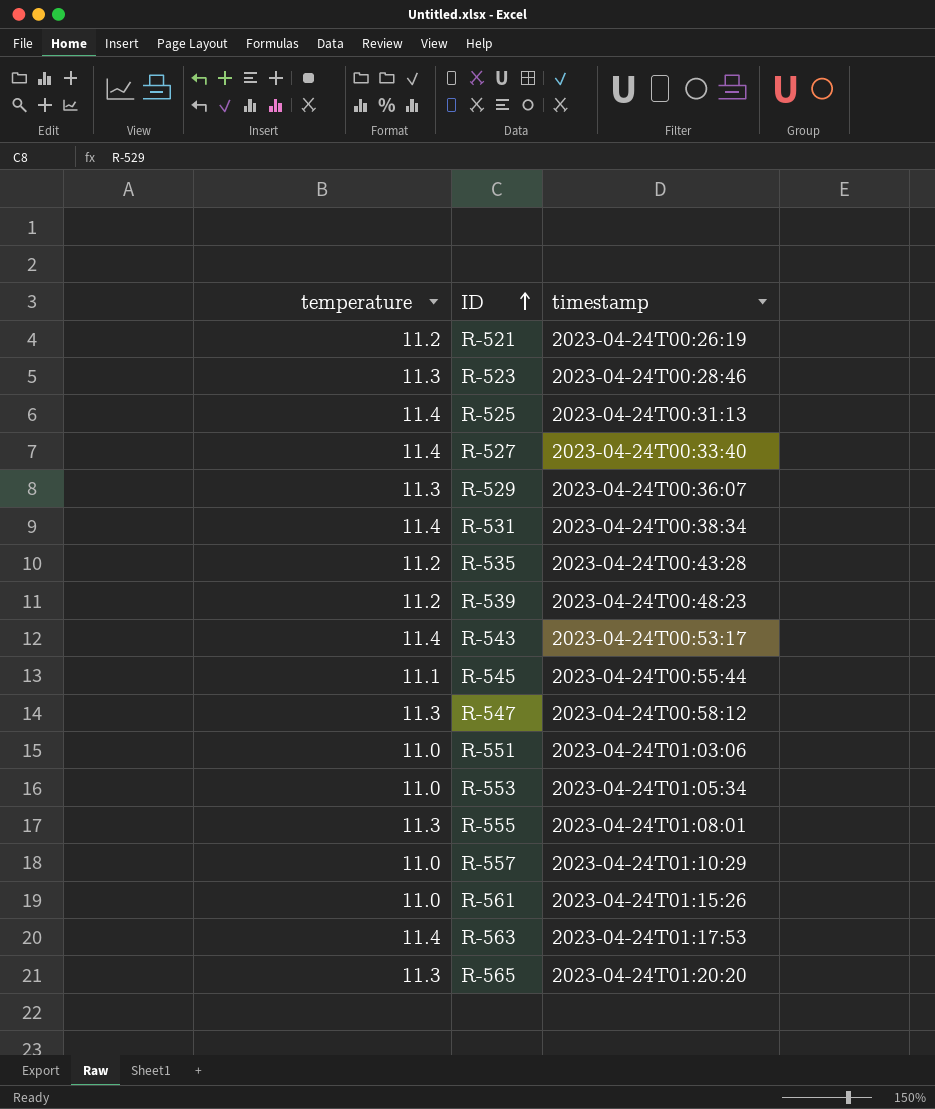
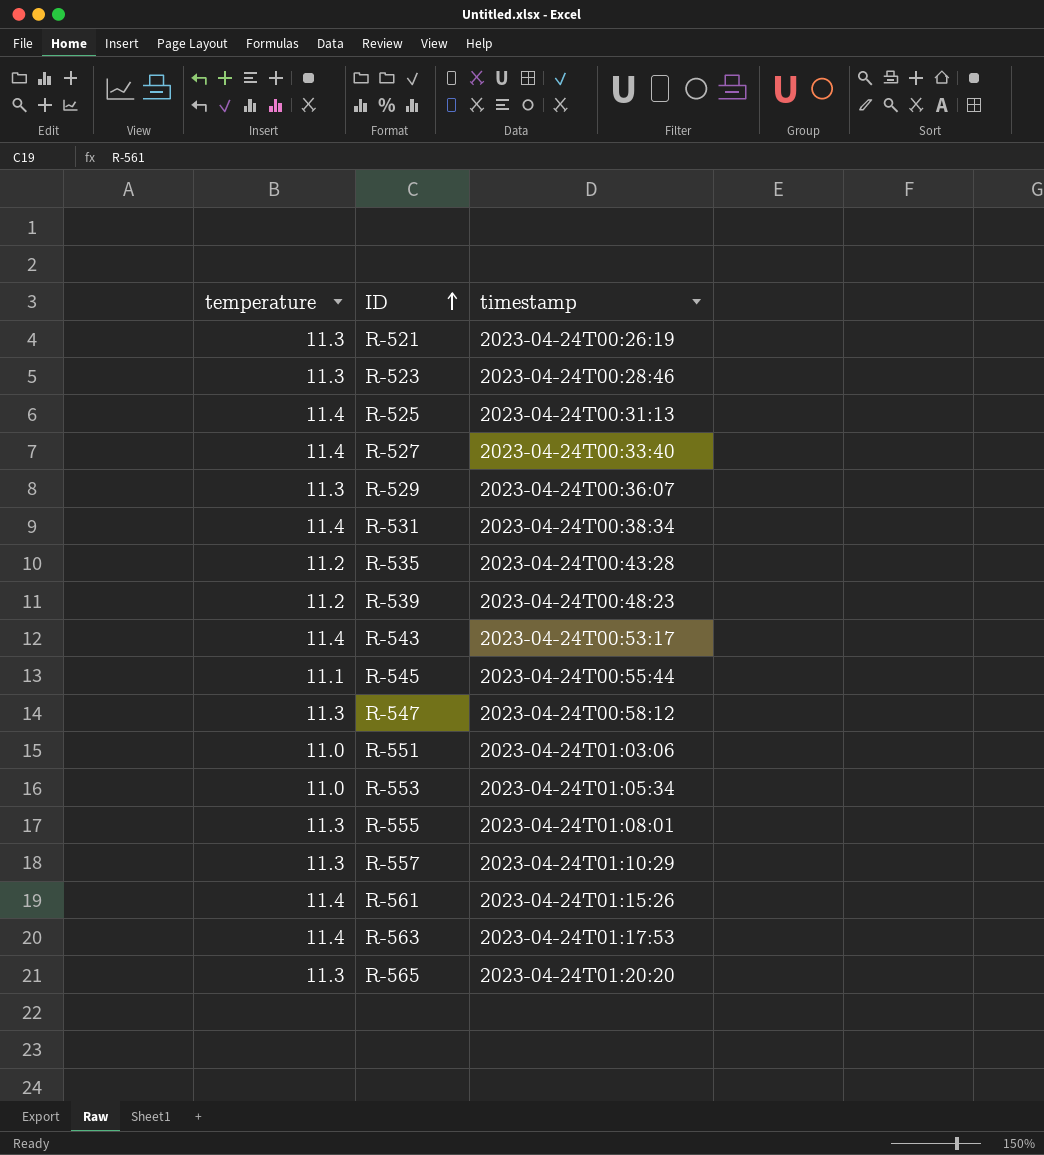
R-521 | temperature: 11.2 -> 11.3
R-557 | temperature: 11.0 -> 11.3
R-561 | temperature: 11.0 -> 11.4

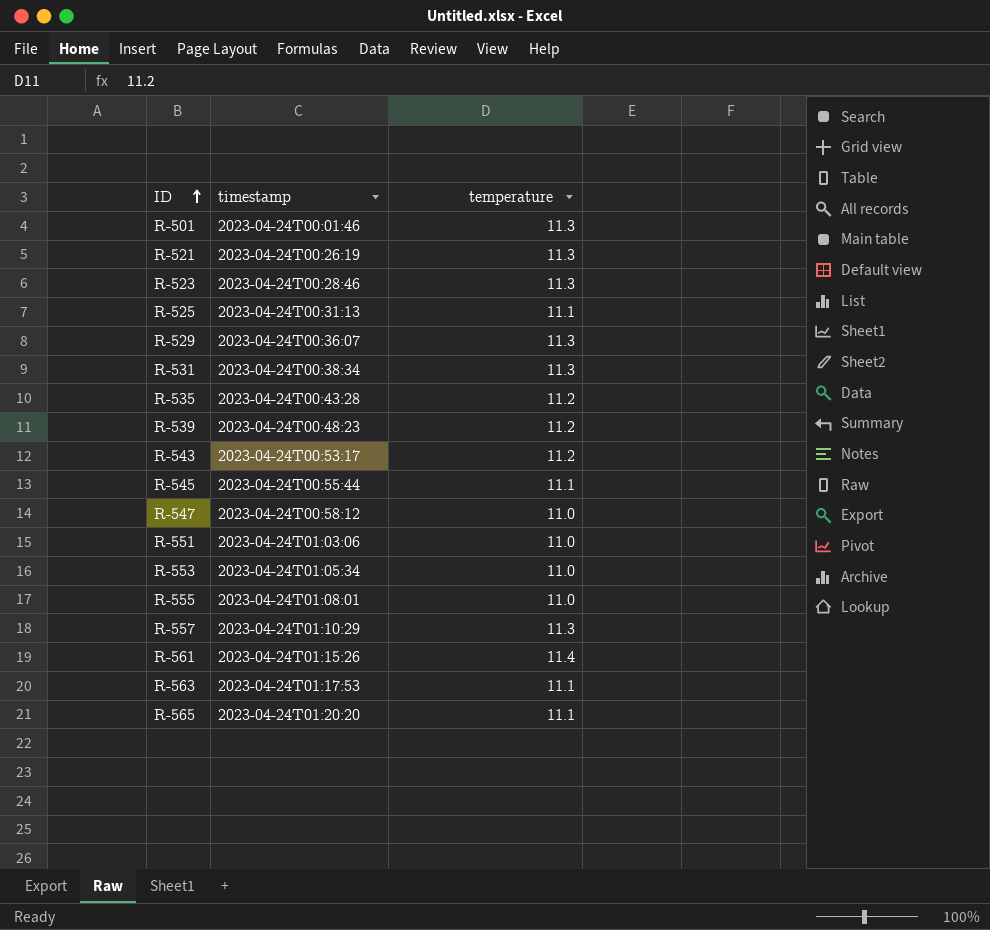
column temperature | position: 1 -> 3
row R-527: 11.4 | 2023-04-24T00:33:40 -> none
row R-501: none -> 2023-04-24T00:01:46 | 11.3
R-525 | temperature: 11.4 -> 11.1
R-531 | temperature: 11.4 -> 11.3
R-543 | temperature: 11.4 -> 11.2
R-547 | temperature: 11.3 -> 11.0
R-555 | temperature: 11.3 -> 11.0
R-563 | temperature: 11.4 -> 11.1
R-565 | temperature: 11.3 -> 11.1

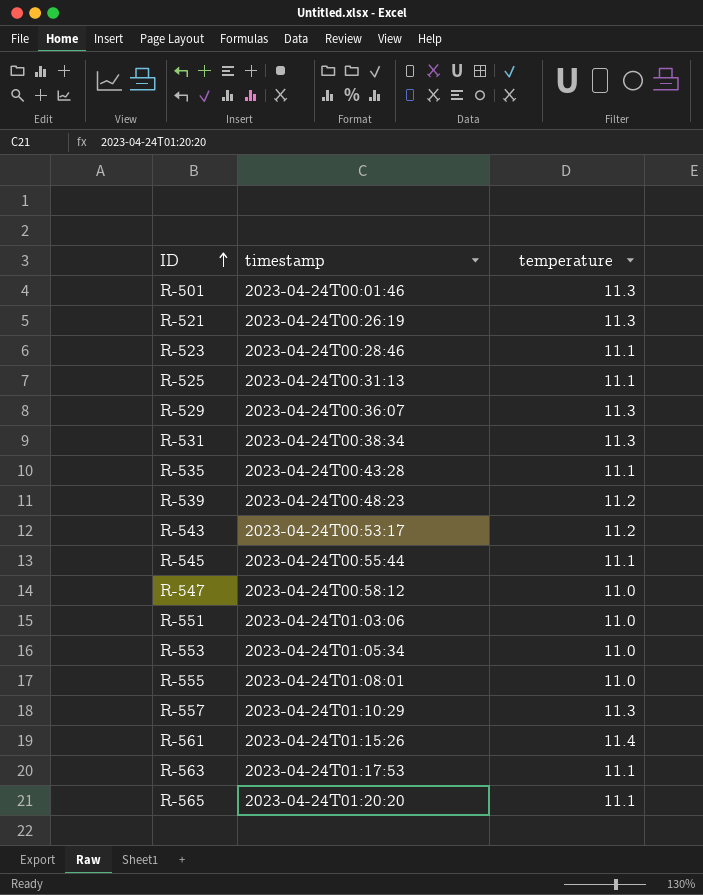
R-523 | temperature: 11.3 -> 11.1
R-535 | temperature: 11.2 -> 11.1

